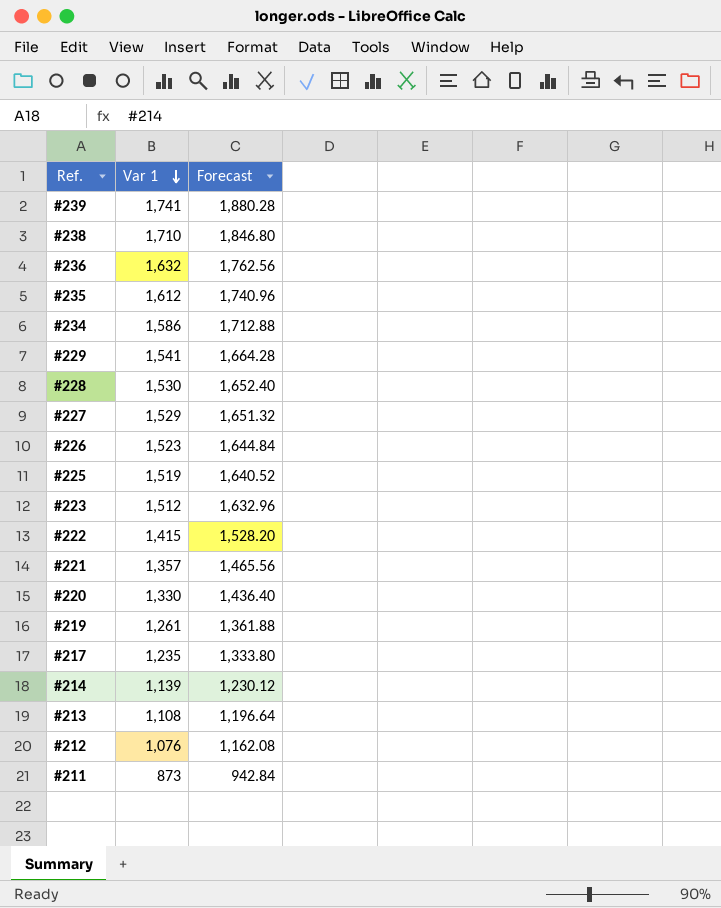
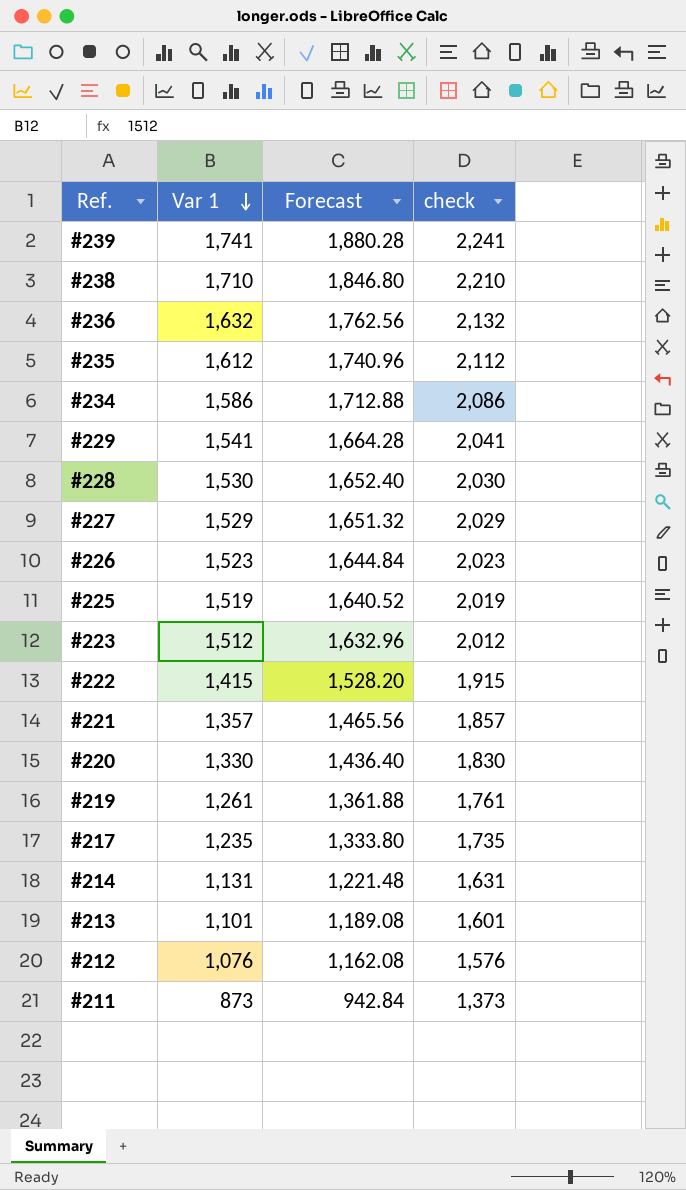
column check | formula: none -> [Var 1] + 500
#214 | Var 1: 1,139 -> 1,131
#214 | Forecast: 1,230.12 -> 1,221.48
#213 | Var 1: 1,108 -> 1,101
#213 | Forecast: 1,196.64 -> 1,189.08

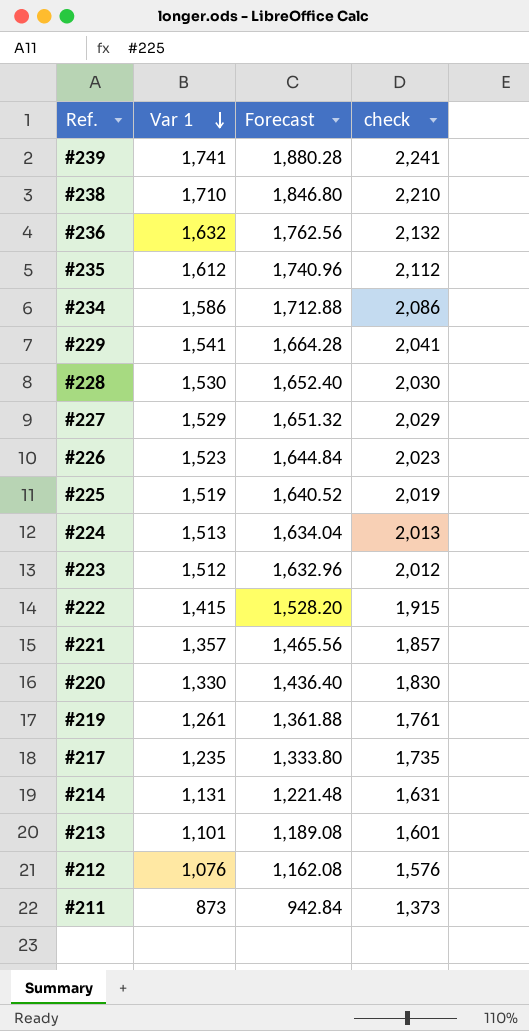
row #224: none -> 1,513 | 1,634.04 | 2,013

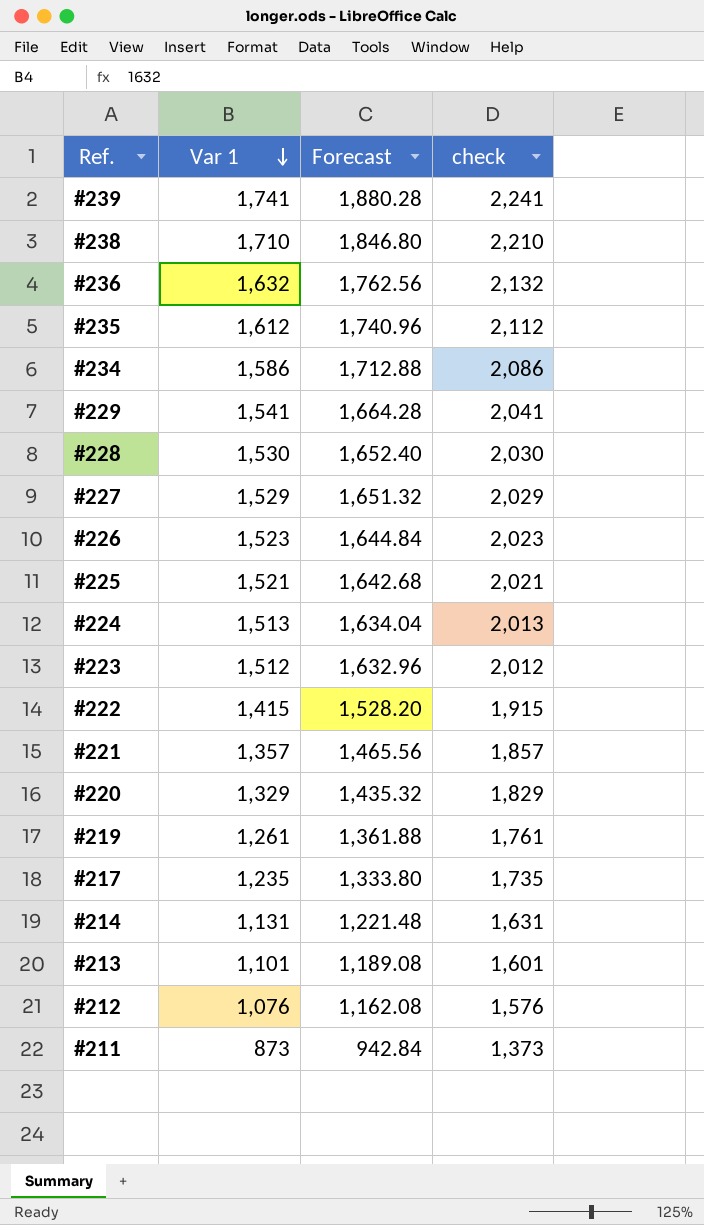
#225 | Var 1: 1,519 -> 1,521
#225 | Forecast: 1,640.52 -> 1,642.68
#225 | check: 2,019 -> 2,021
#220 | Var 1: 1,330 -> 1,329
#220 | Forecast: 1,436.40 -> 1,435.32
#220 | check: 1,830 -> 1,829

